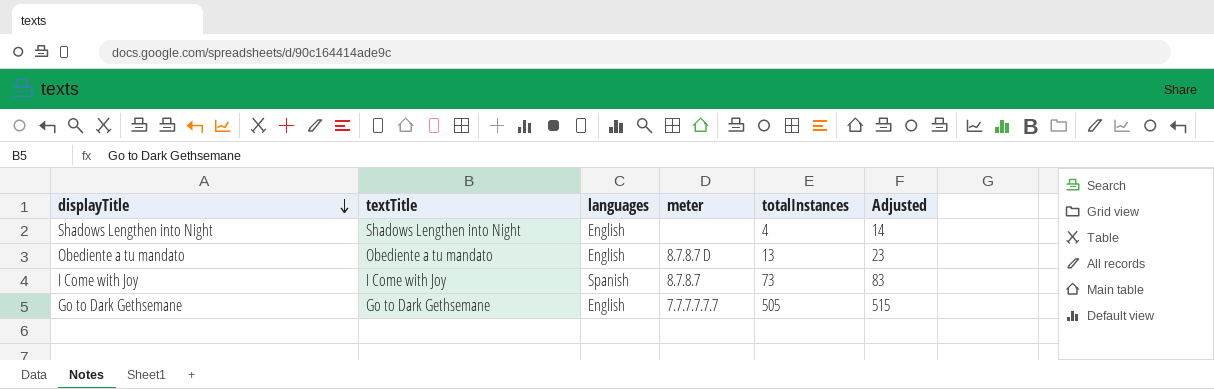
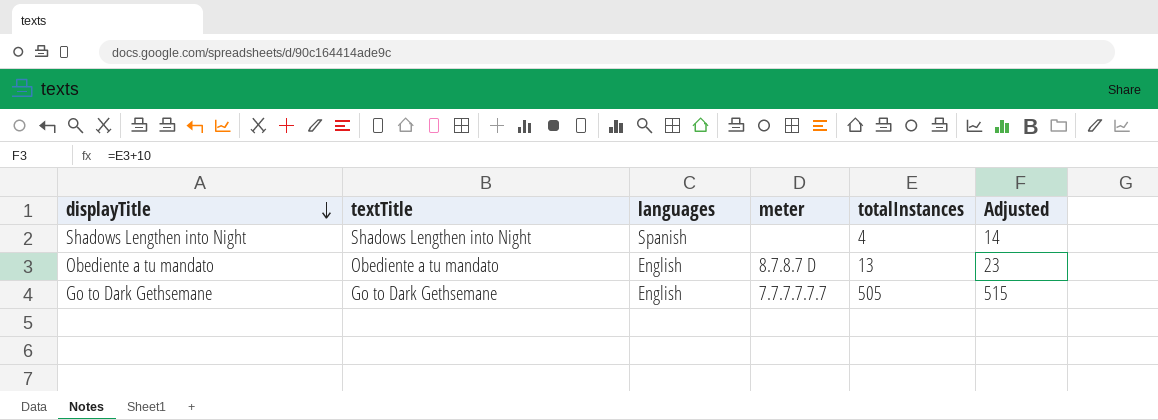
row I Come with Joy: I Come with Joy | Spanish | 8.7.8.7 | 73 | 83 -> none
Shadows Lengthen into Night | languages: English -> Spanish

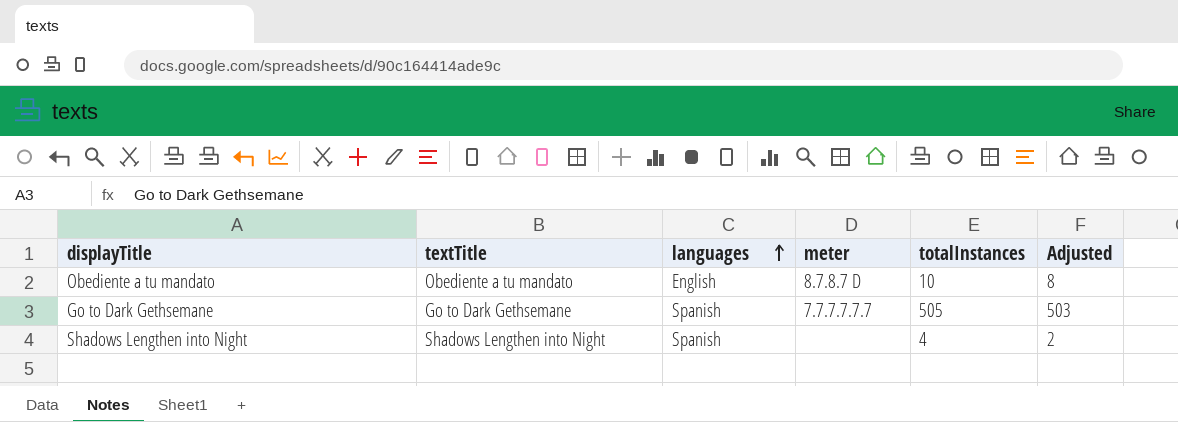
row order: displayTitle descending -> languages ascending
column Adjusted | formula: [totalInstances] + 10 -> [totalInstances] - 2
Obediente a tu mandato | totalInstances: 13 -> 10
Go to Dark Gethsemane | languages: English -> Spanish

